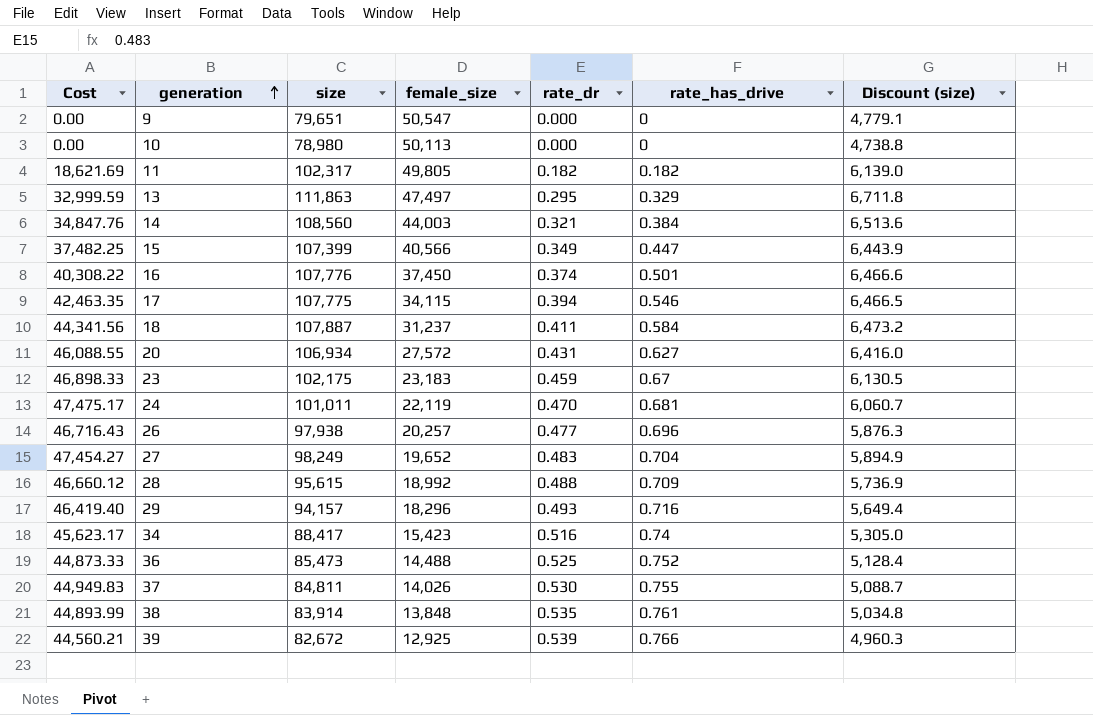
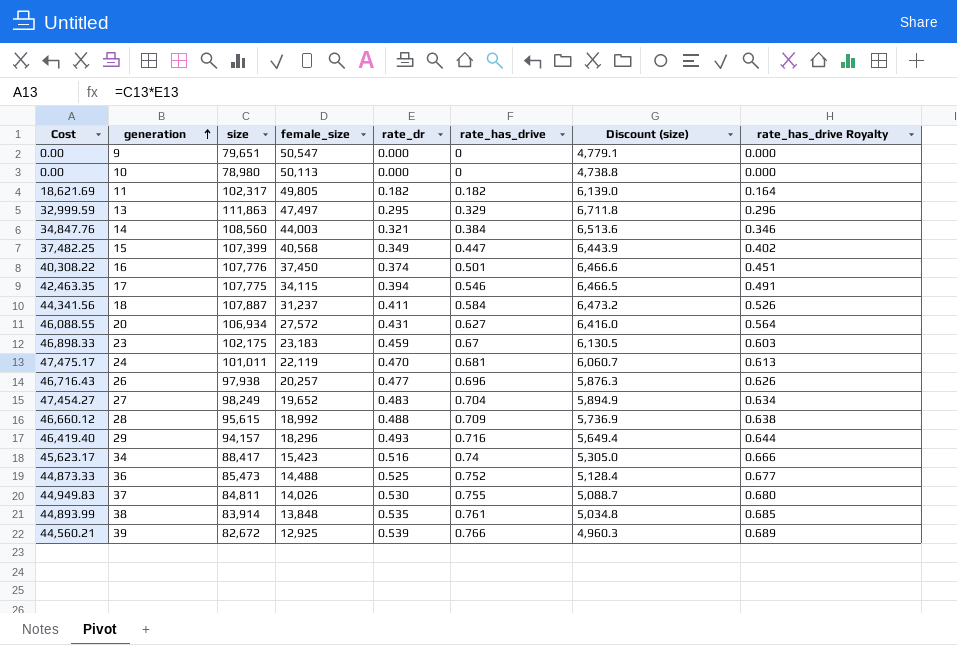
column rate_has_drive Royalty | formula: none -> [rate_has_drive] * 0.9
15 | female_size: 40,566 -> 40,568

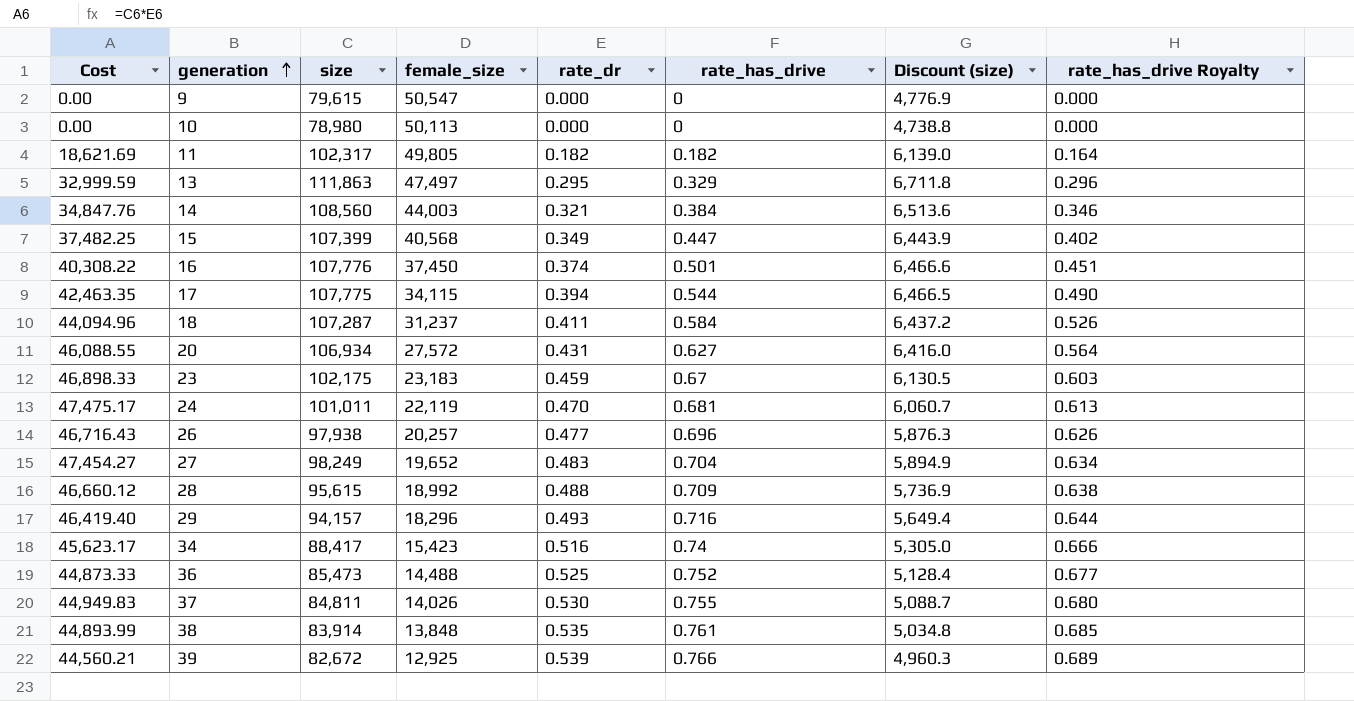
9 | size: 79,651 -> 79,615
9 | Discount (size): 4,779.1 -> 4,776.9
17 | rate_has_drive: 0.546 -> 0.544
17 | rate_has_drive Royalty: 0.491 -> 0.490
18 | Cost: 44,341.56 -> 44,094.96
18 | size: 107,887 -> 107,287
18 | Discount (size): 6,473.2 -> 6,437.2

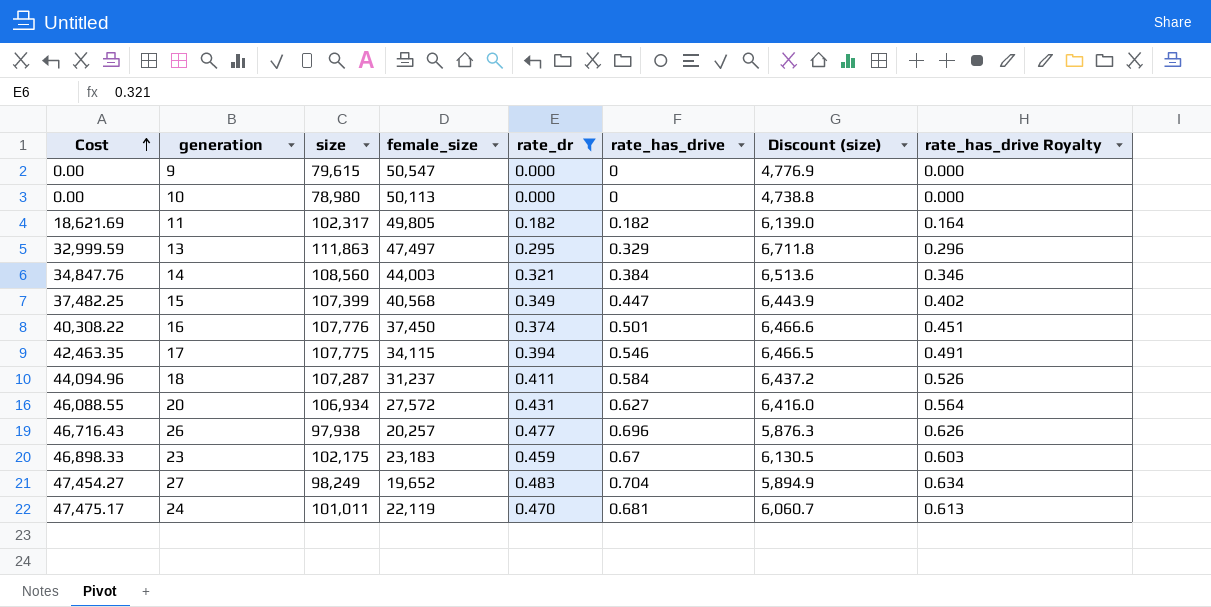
filter: none -> rate_dr <= 0.483
row order: generation ascending -> Cost ascending
17 | rate_has_drive: 0.544 -> 0.546
17 | rate_has_drive Royalty: 0.490 -> 0.491

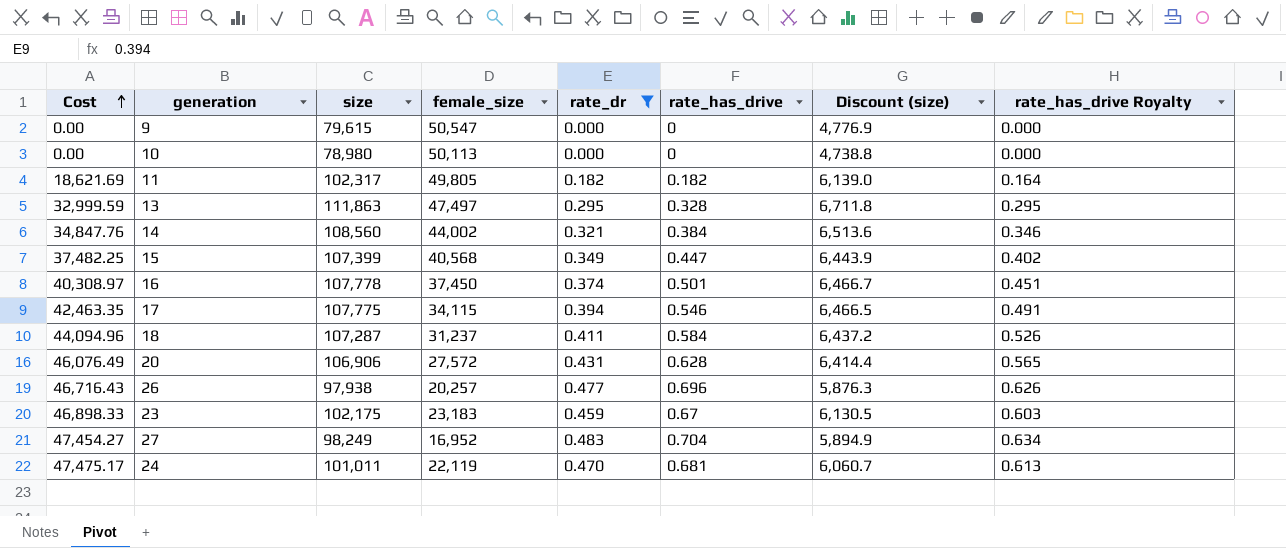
13 | rate_has_drive: 0.329 -> 0.328
13 | rate_has_drive Royalty: 0.296 -> 0.295
14 | female_size: 44,003 -> 44,002
16 | Cost: 40,308.22 -> 40,308.97
16 | size: 107,776 -> 107,778
16 | Discount (size): 6,466.6 -> 6,466.7
20 | Cost: 46,088.55 -> 46,076.49
20 | size: 106,934 -> 106,906
20 | rate_has_drive: 0.627 -> 0.628
20 | Discount (size): 6,416.0 -> 6,414.4
20 | rate_has_drive Royalty: 0.564 -> 0.565
27 | female_size: 19,652 -> 16,952

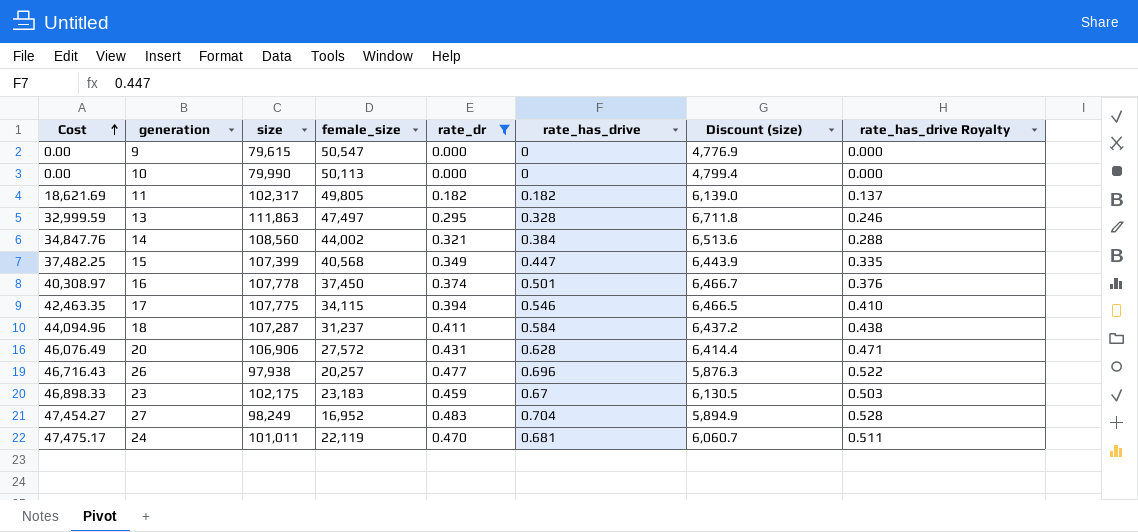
column rate_has_drive Royalty | formula: [rate_has_drive] * 0.9 -> [rate_has_drive] * 0.75
10 | size: 78,980 -> 79,990
10 | Discount (size): 4,738.8 -> 4,799.4

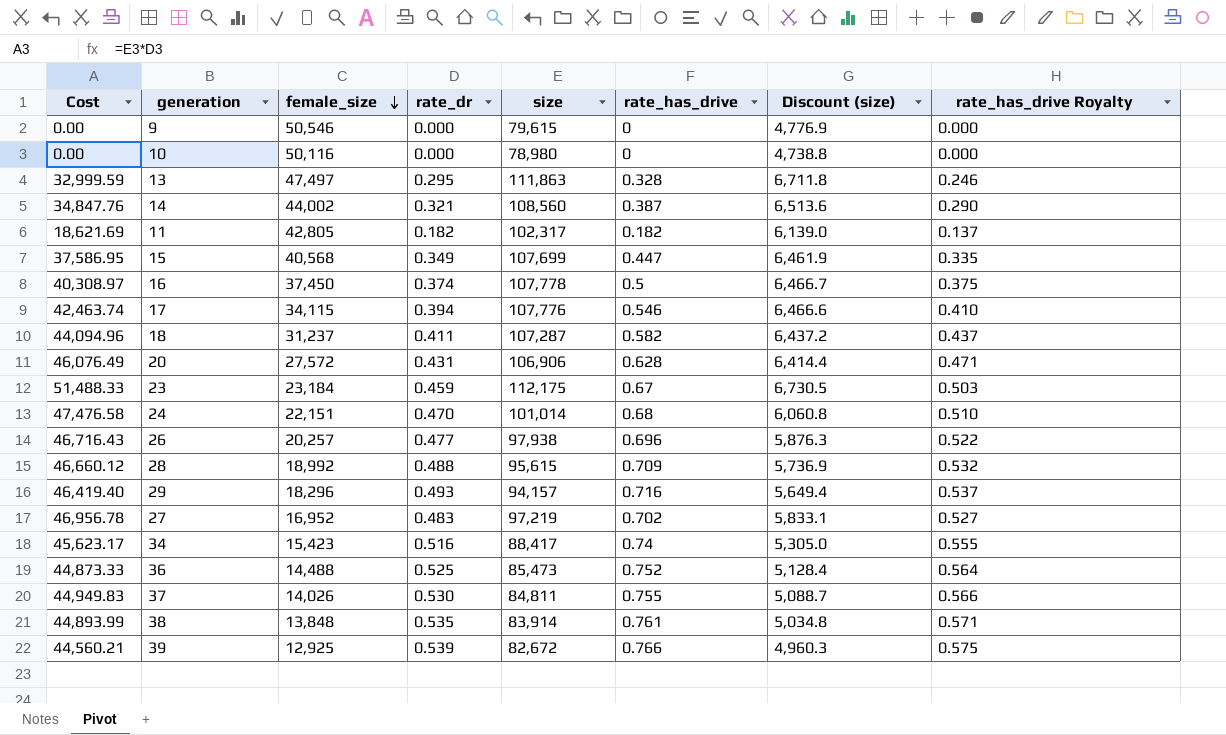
filter: rate_dr <= 0.483 -> none
row order: Cost ascending -> female_size descending
column size | position: 3 -> 5
9 | female_size: 50,547 -> 50,546
10 | female_size: 50,113 -> 50,116
10 | size: 79,990 -> 78,980
10 | Discount (size): 4,799.4 -> 4,738.8
14 | rate_has_drive: 0.384 -> 0.387
14 | rate_has_drive Royalty: 0.288 -> 0.290
11 | female_size: 49,805 -> 42,805
15 | Cost: 37,482.25 -> 37,586.95
15 | size: 107,399 -> 107,699
15 | Discount (size): 6,443.9 -> 6,461.9
16 | rate_has_drive: 0.501 -> 0.5
16 | rate_has_drive Royalty: 0.376 -> 0.375
17 | Cost: 42,463.35 -> 42,463.74
17 | size: 107,775 -> 107,776
17 | Discount (size): 6,466.5 -> 6,466.6
18 | rate_has_drive: 0.584 -> 0.582
18 | rate_has_drive Royalty: 0.438 -> 0.437
23 | Cost: 46,898.33 -> 51,488.33
23 | female_size: 23,183 -> 23,184
23 | size: 102,175 -> 112,175
23 | Discount (size): 6,130.5 -> 6,730.5
24 | Cost: 47,475.17 -> 47,476.58
24 | female_size: 22,119 -> 22,151
24 | size: 101,011 -> 101,014
24 | rate_has_drive: 0.681 -> 0.68
24 | Discount (size): 6,060.7 -> 6,060.8
24 | rate_has_drive Royalty: 0.511 -> 0.510
27 | Cost: 47,454.27 -> 46,956.78
27 | size: 98,249 -> 97,219
27 | rate_has_drive: 0.704 -> 0.702
27 | Discount (size): 5,894.9 -> 5,833.1
27 | rate_has_drive Royalty: 0.528 -> 0.527

